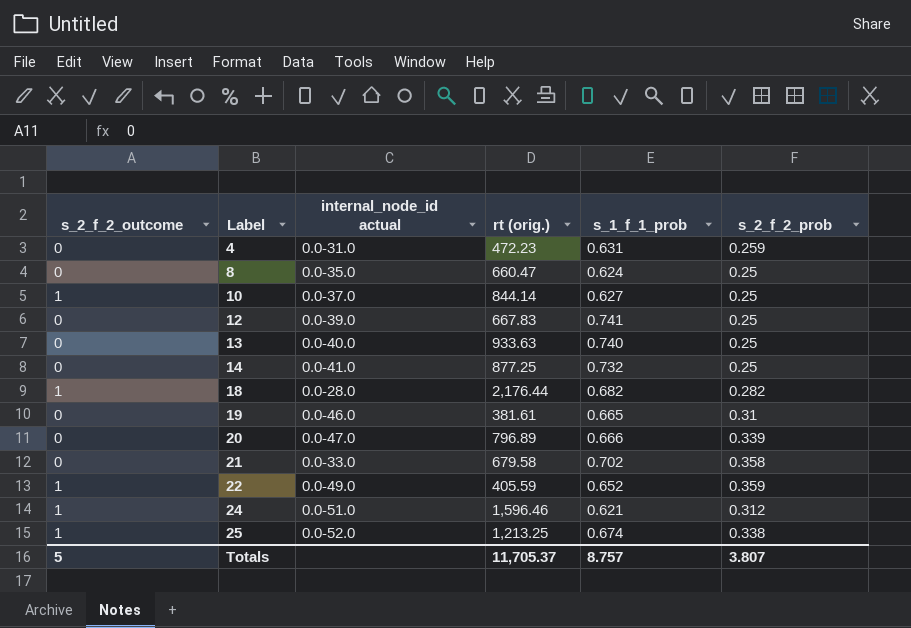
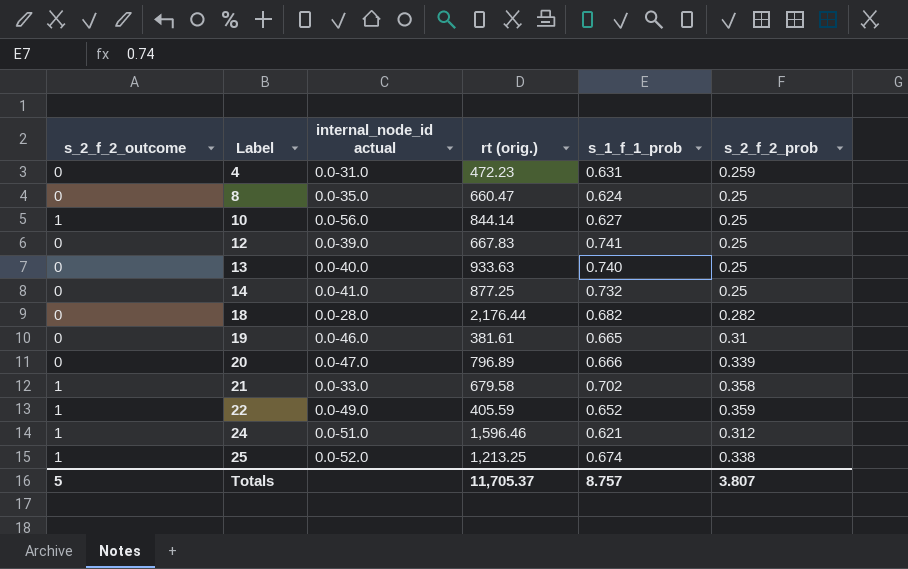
10 | internal_node_id actual: 0.0-37.0 -> 0.0-56.0
18 | s_2_f_2_outcome: 1 -> 0
21 | s_2_f_2_outcome: 0 -> 1

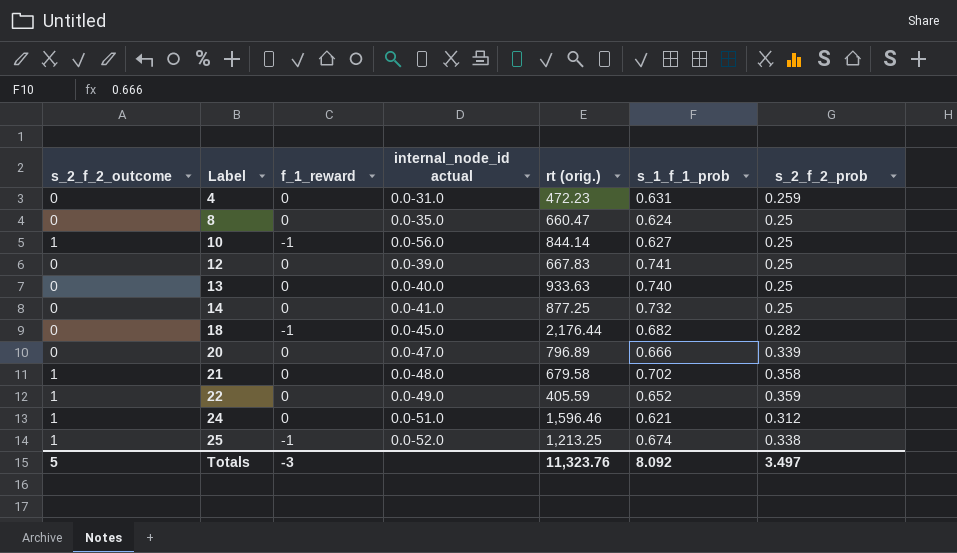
column f_1_reward | position: none -> 3
row 19: 0 | 0.0-46.0 | 381.61 | 0.665 | 0.31 -> none
18 | internal_node_id actual: 0.0-28.0 -> 0.0-45.0
21 | internal_node_id actual: 0.0-33.0 -> 0.0-48.0
Totals | rt (orig.): 11,705.37 -> 11,323.76
Totals | s_1_f_1_prob: 8.757 -> 8.092
Totals | s_2_f_2_prob: 3.807 -> 3.497

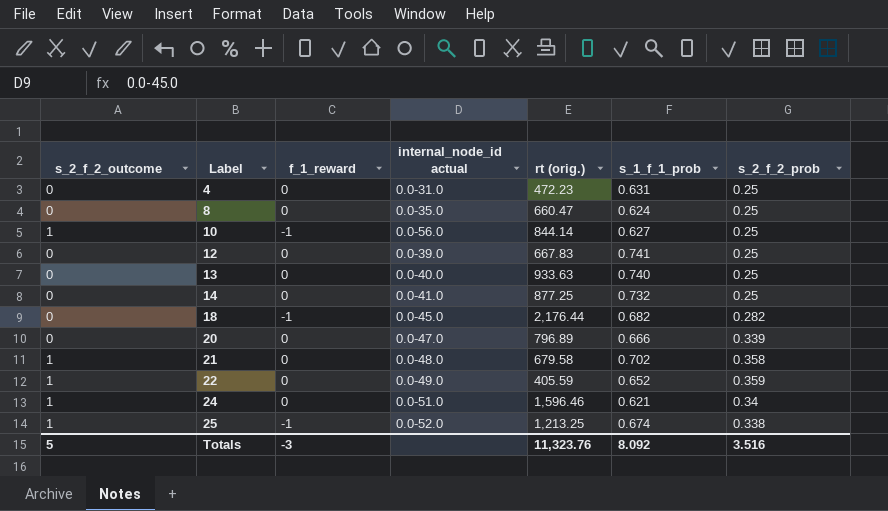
4 | s_2_f_2_prob: 0.259 -> 0.25
24 | s_2_f_2_prob: 0.312 -> 0.34
Totals | s_2_f_2_prob: 3.497 -> 3.516

